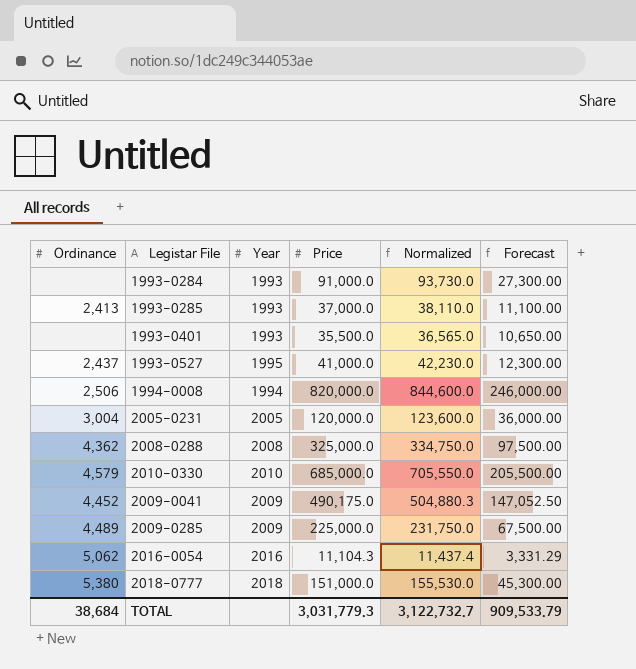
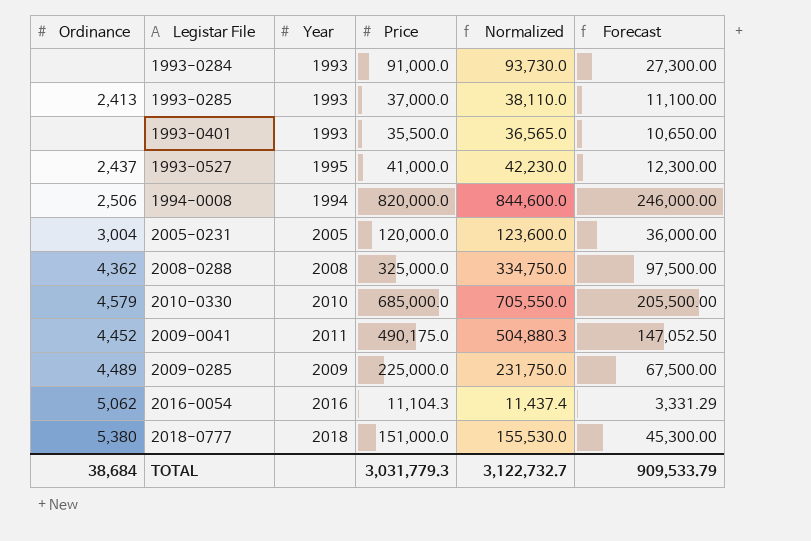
2009-0041 | Year: 2009 -> 2011

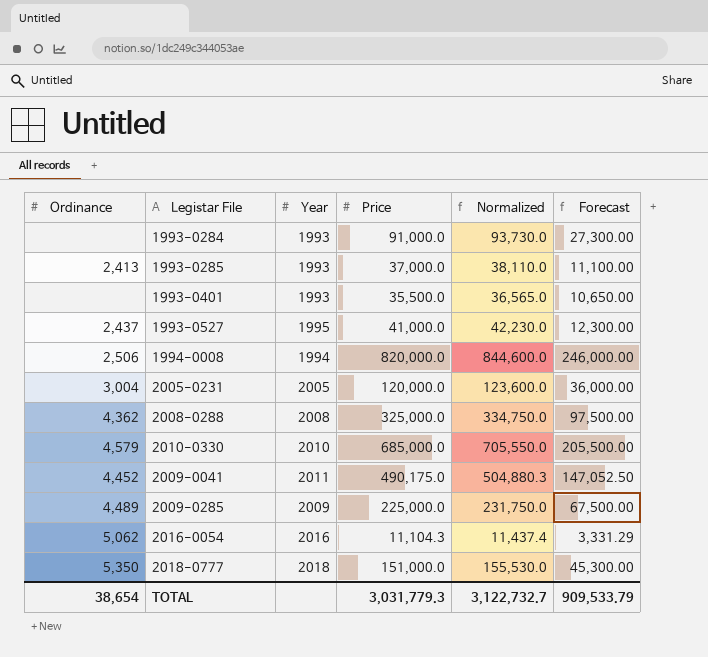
2018-0777 | Ordinance: 5,380 -> 5,350
TOTAL | Ordinance: 38,684 -> 38,654

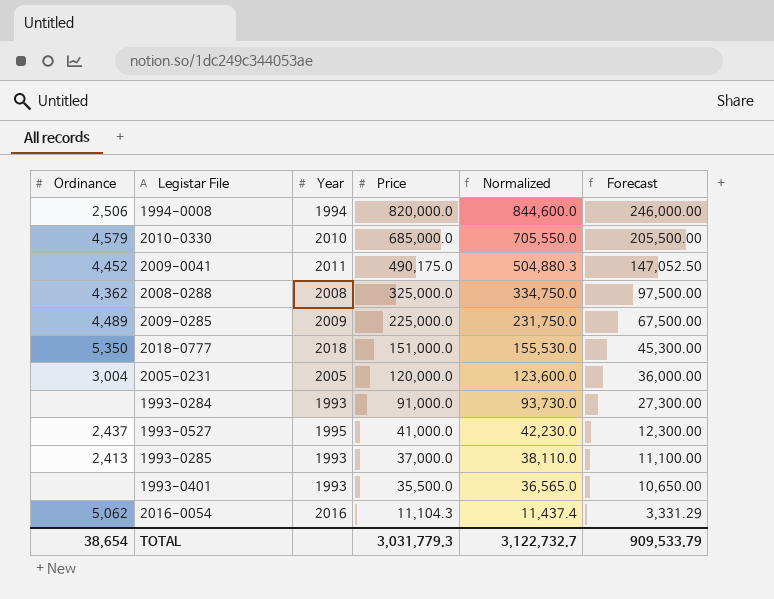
row order: none -> Price descending

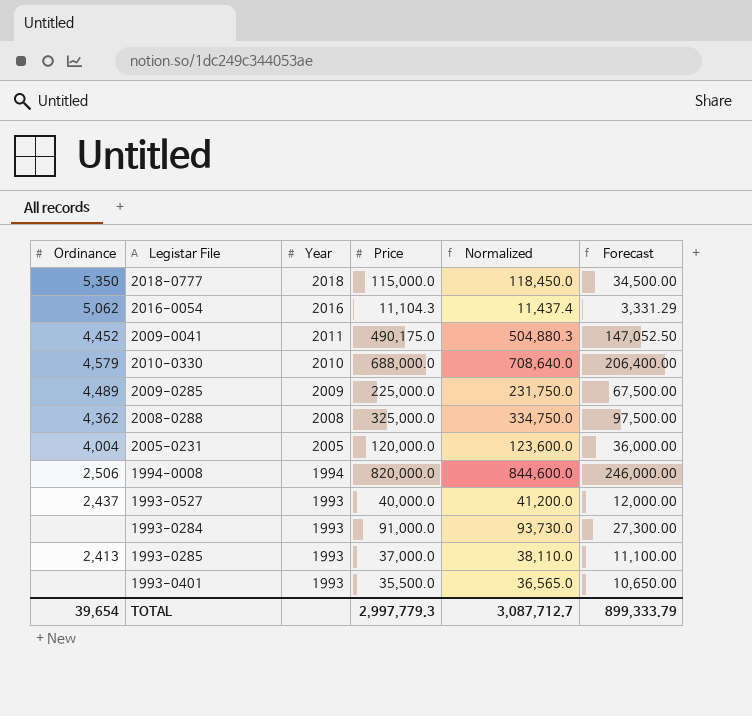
row order: Price descending -> Year descending
2018-0777 | Price: 151,000.0 -> 115,000.0
2018-0777 | Normalized: 155,530.0 -> 118,450.0
2018-0777 | Forecast: 45,300.00 -> 34,500.00
2010-0330 | Price: 685,000.0 -> 688,000.0
2010-0330 | Normalized: 705,550.0 -> 708,640.0
2010-0330 | Forecast: 205,500.00 -> 206,400.00
2005-0231 | Ordinance: 3,004 -> 4,004
1993-0527 | Year: 1995 -> 1993
1993-0527 | Price: 41,000.0 -> 40,000.0
1993-0527 | Normalized: 42,230.0 -> 41,200.0
1993-0527 | Forecast: 12,300.00 -> 12,000.00
TOTAL | Ordinance: 38,654 -> 39,654
TOTAL | Price: 3,031,779.3 -> 2,997,779.3
TOTAL | Normalized: 3,122,732.7 -> 3,087,712.7
TOTAL | Forecast: 909,533.79 -> 899,333.79

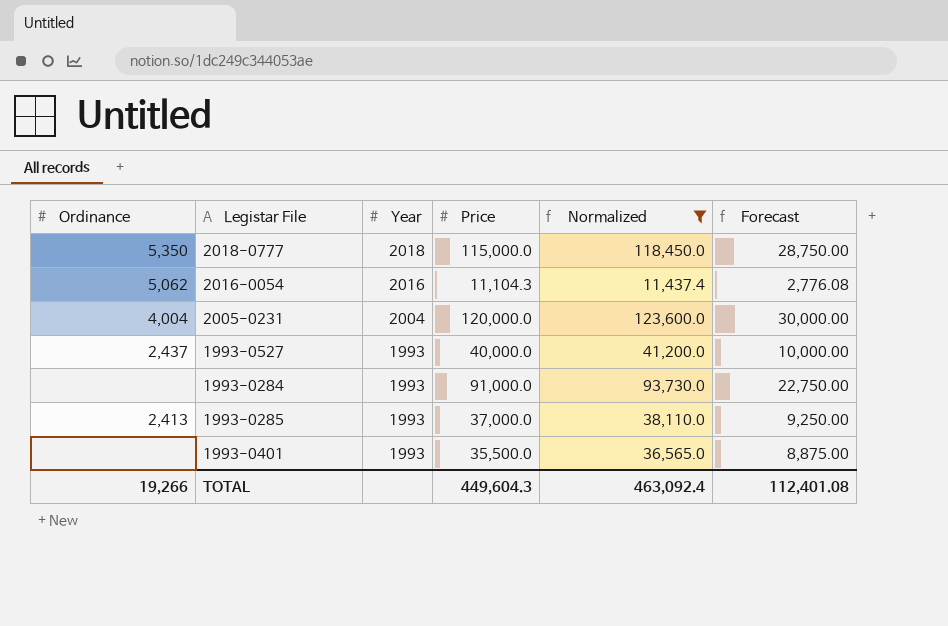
filter: none -> Normalized <= 123,600.0
column Forecast | formula: [Price] * 0.3 -> [Price] * 0.25
2005-0231 | Year: 2005 -> 2004
TOTAL | Ordinance: 39,654 -> 19,266
TOTAL | Price: 2,997,779.3 -> 449,604.3
TOTAL | Normalized: 3,087,712.7 -> 463,092.4
TOTAL | Forecast: 899,333.79 -> 112,401.08

